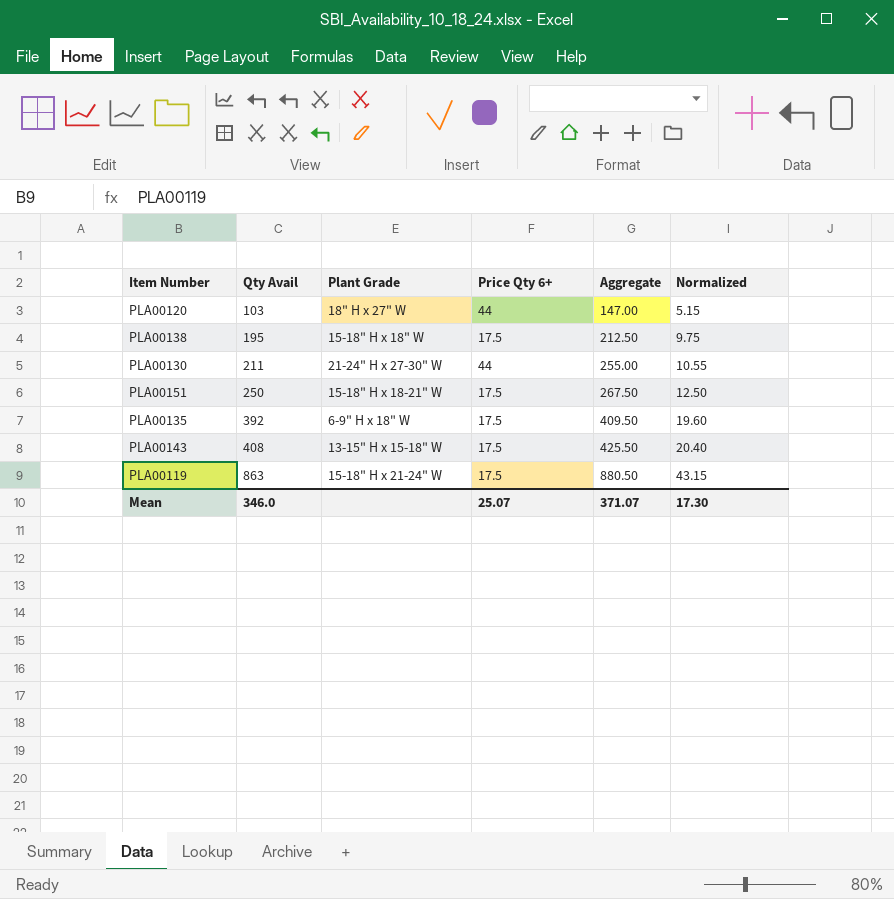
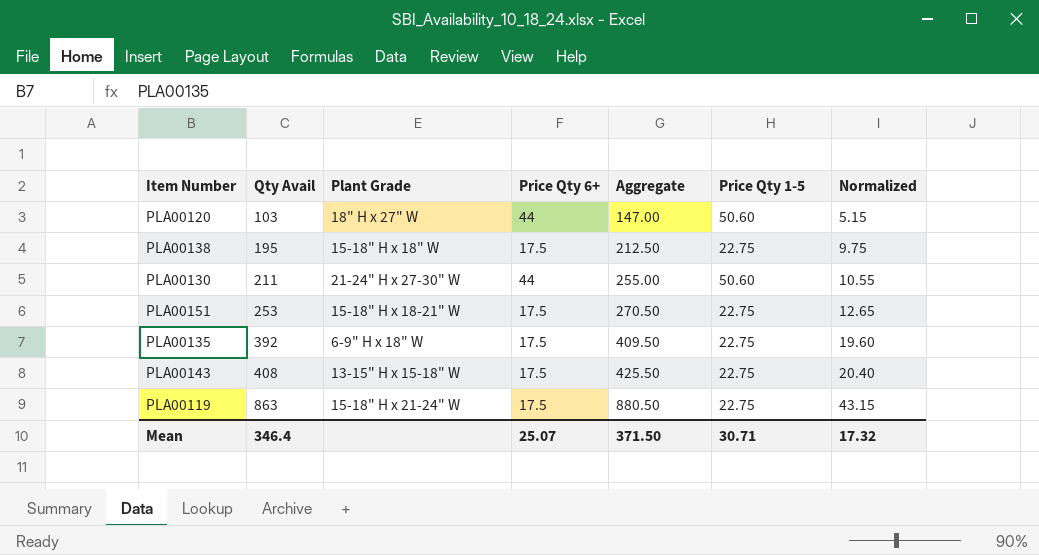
column Price Qty 1-5 | position: none -> 6
PLA00151 | Qty Avail: 250 -> 253
PLA00151 | Aggregate: 267.50 -> 270.50
PLA00151 | Normalized: 12.50 -> 12.65
Mean | Qty Avail: 346.0 -> 346.4
Mean | Aggregate: 371.07 -> 371.50
Mean | Normalized: 17.30 -> 17.32

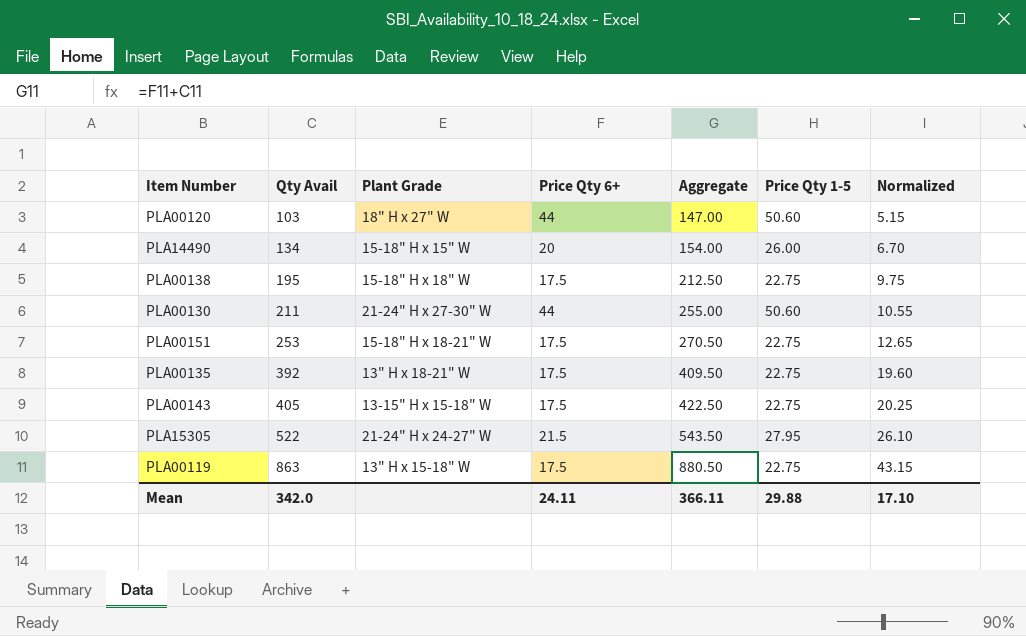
row PLA14490: none -> 134 | 15-18" H x 15" W | 20 | 154.00 | 26.00 | 6.70
PLA00135 | Plant Grade: 6-9" H x 18" W -> 13" H x 18-21" W
PLA00143 | Qty Avail: 408 -> 405
PLA00143 | Aggregate: 425.50 -> 422.50
PLA00143 | Normalized: 20.40 -> 20.25
row PLA15305: none -> 522 | 21-24" H x 24-27" W | 21.5 | 543.50 | 27.95 | 26.10
PLA00119 | Plant Grade: 15-18" H x 21-24" W -> 13" H x 15-18" W
Mean | Qty Avail: 346.4 -> 342.0
Mean | Price Qty 6+: 25.07 -> 24.11
Mean | Aggregate: 371.50 -> 366.11
Mean | Price Qty 1-5: 30.71 -> 29.88
Mean | Normalized: 17.32 -> 17.10

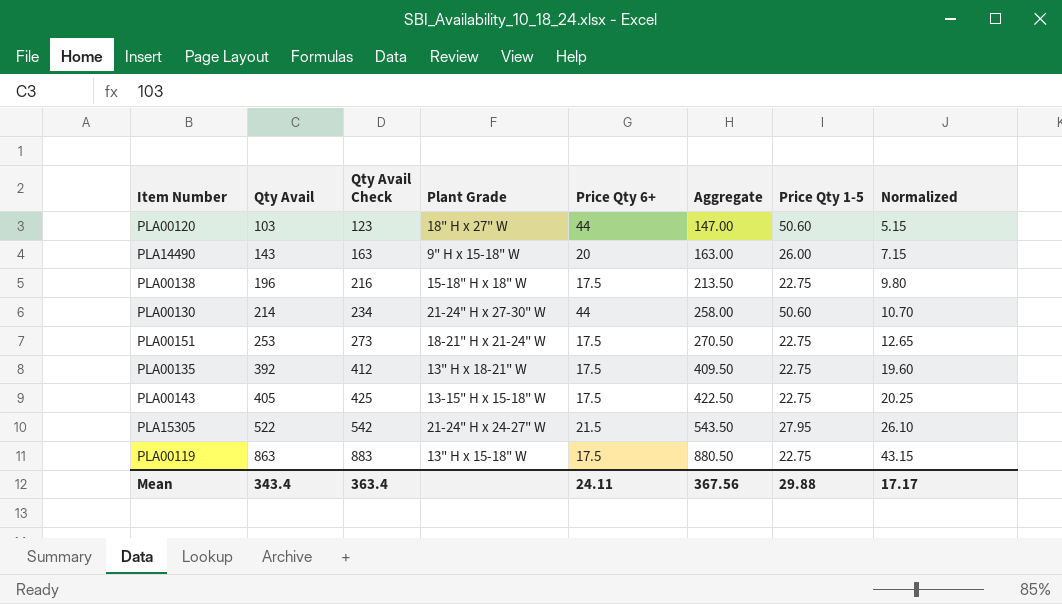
column Qty Avail Check | formula: none -> [Qty Avail] + 20
PLA14490 | Qty Avail: 134 -> 143
PLA14490 | Plant Grade: 15-18" H x 15" W -> 9" H x 15-18" W
PLA14490 | Aggregate: 154.00 -> 163.00
PLA14490 | Normalized: 6.70 -> 7.15
PLA00138 | Qty Avail: 195 -> 196
PLA00138 | Aggregate: 212.50 -> 213.50
PLA00138 | Normalized: 9.75 -> 9.80
PLA00130 | Qty Avail: 211 -> 214
PLA00130 | Aggregate: 255.00 -> 258.00
PLA00130 | Normalized: 10.55 -> 10.70
PLA00151 | Plant Grade: 15-18" H x 18-21" W -> 18-21" H x 21-24" W
Mean | Qty Avail: 342.0 -> 343.4
Mean | Aggregate: 366.11 -> 367.56
Mean | Normalized: 17.10 -> 17.17

